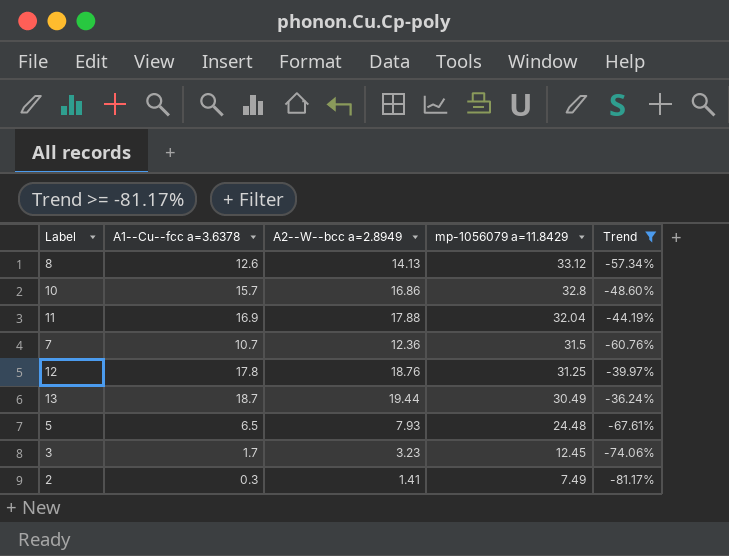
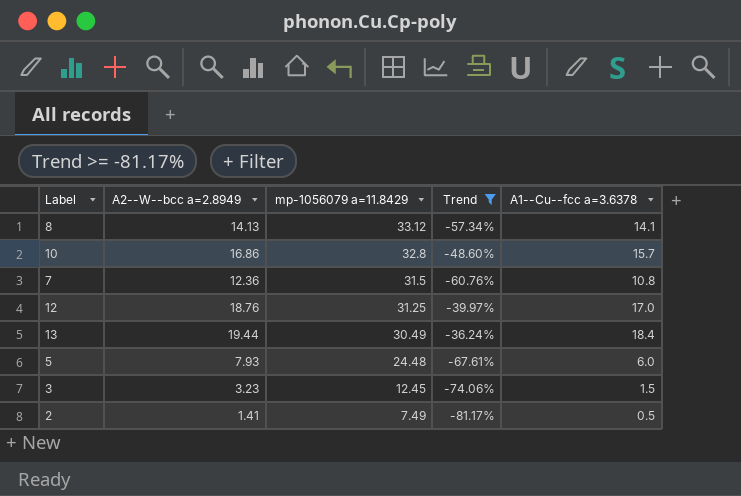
column A1--Cu--fcc a=3.6378 | position: 2 -> 5
row 11: 16.9 | 17.88 | 32.04 | -44.19% -> none
8 | A1--Cu--fcc a=3.6378: 12.6 -> 14.1
7 | A1--Cu--fcc a=3.6378: 10.7 -> 10.8
12 | A1--Cu--fcc a=3.6378: 17.8 -> 17.0
13 | A1--Cu--fcc a=3.6378: 18.7 -> 18.4
5 | A1--Cu--fcc a=3.6378: 6.5 -> 6.0
3 | A1--Cu--fcc a=3.6378: 1.7 -> 1.5
2 | A1--Cu--fcc a=3.6378: 0.3 -> 0.5

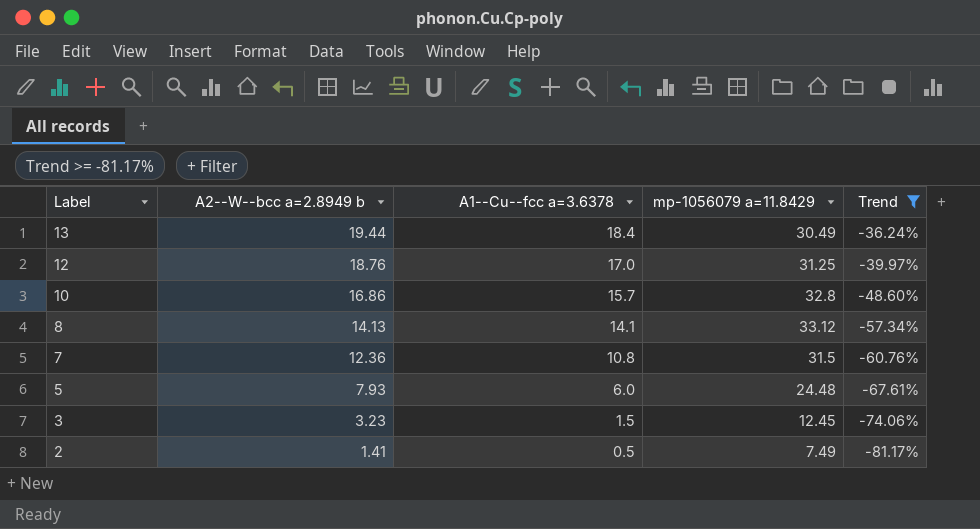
row order: mp-1056079 a=11.8429 descending -> Label descending
column name: A2--W--bcc a=2.8949 -> A2--W--bcc a=2.8949 b
column A1--Cu--fcc a=3.6378 | position: 5 -> 3

